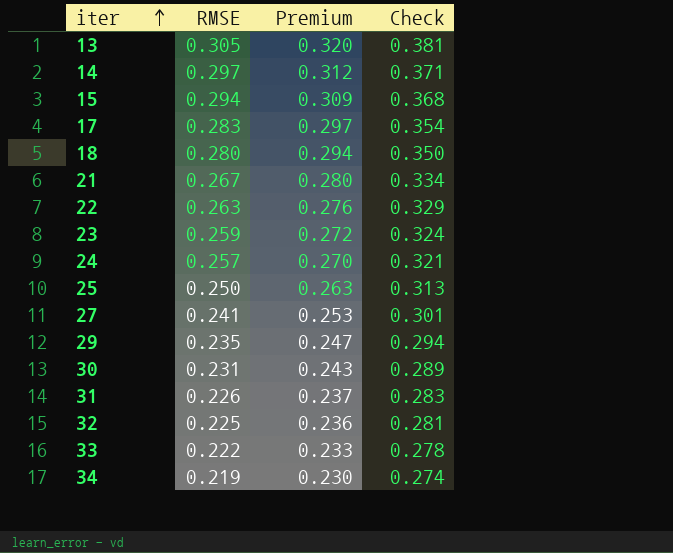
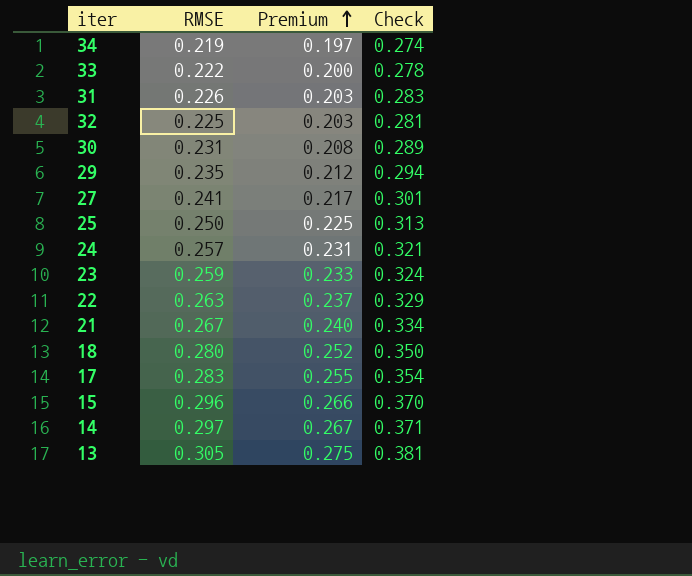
row order: iter ascending -> Premium ascending
column Premium | formula: [RMSE] * 1.05 -> [RMSE] * 0.9
15 | RMSE: 0.294 -> 0.296
15 | Check: 0.368 -> 0.370

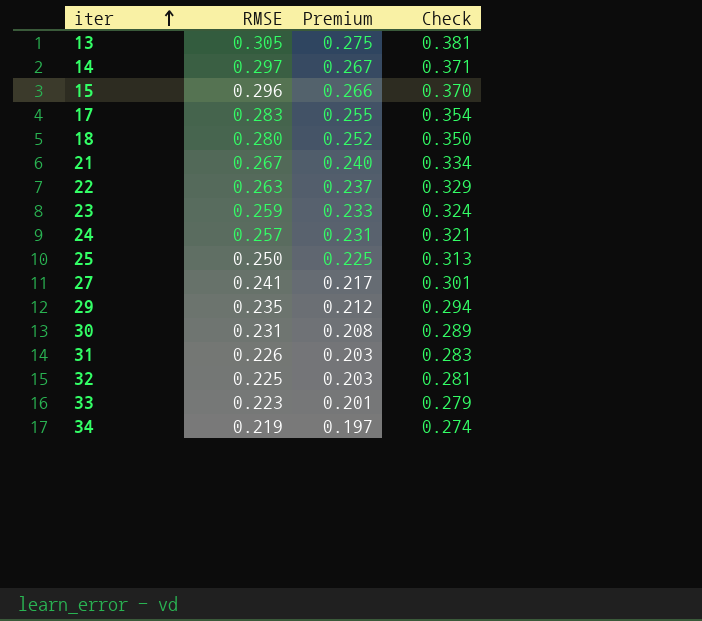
row order: Premium ascending -> iter ascending
33 | RMSE: 0.222 -> 0.223
33 | Premium: 0.200 -> 0.201
33 | Check: 0.278 -> 0.279

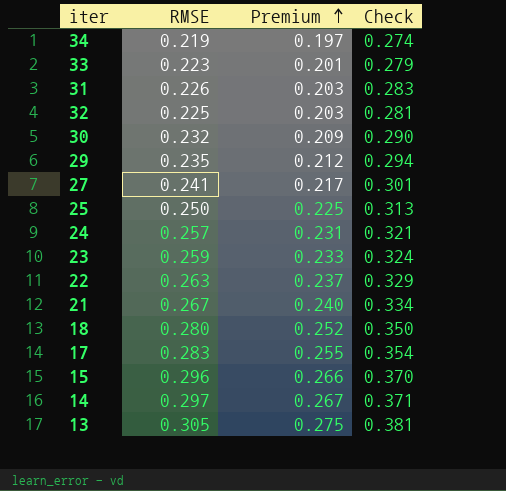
row order: iter ascending -> Premium ascending
30 | RMSE: 0.231 -> 0.232
30 | Premium: 0.208 -> 0.209
30 | Check: 0.289 -> 0.290

